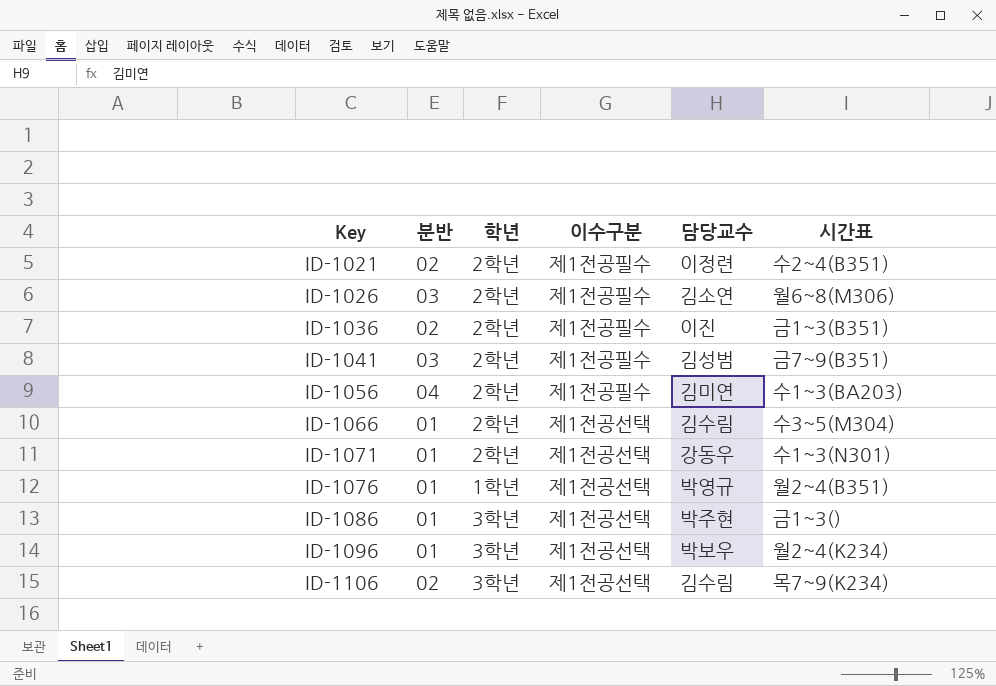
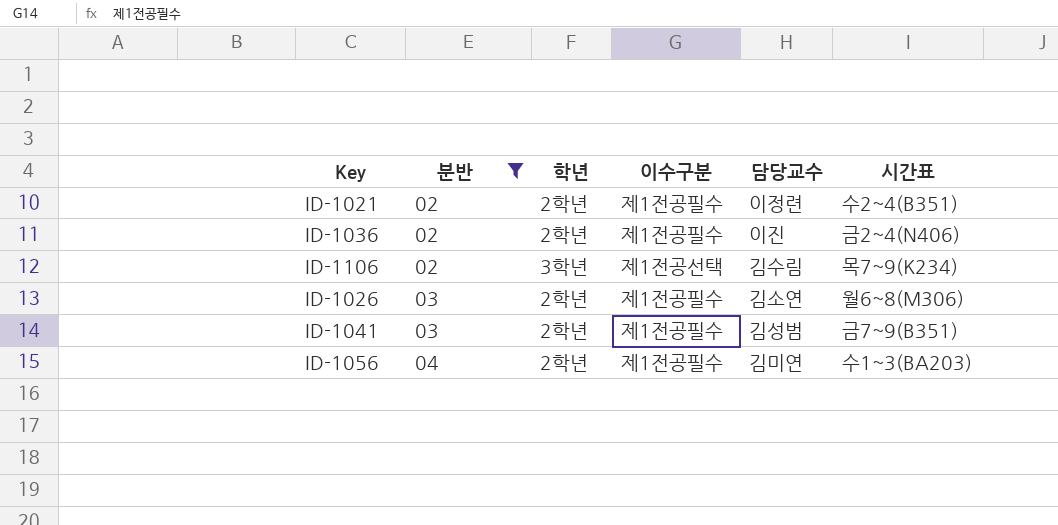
filter: none -> 분반 != 01
row order: Key ascending -> 분반 ascending
ID-1036 | 시간표: 금1~3(B351) -> 금2~4(N406)

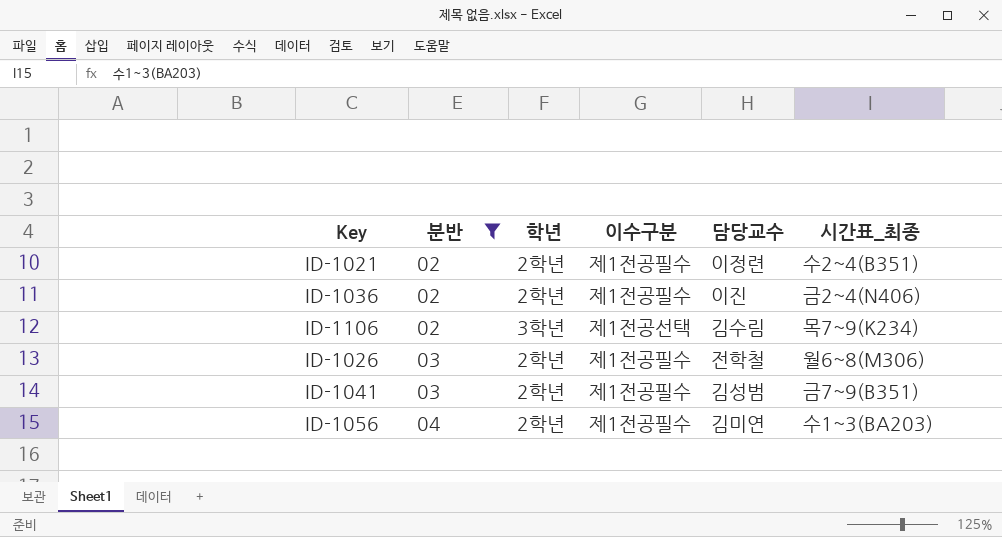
column name: 시간표 -> 시간표_최종
ID-1026 | 담당교수: 김소연 -> 전학철

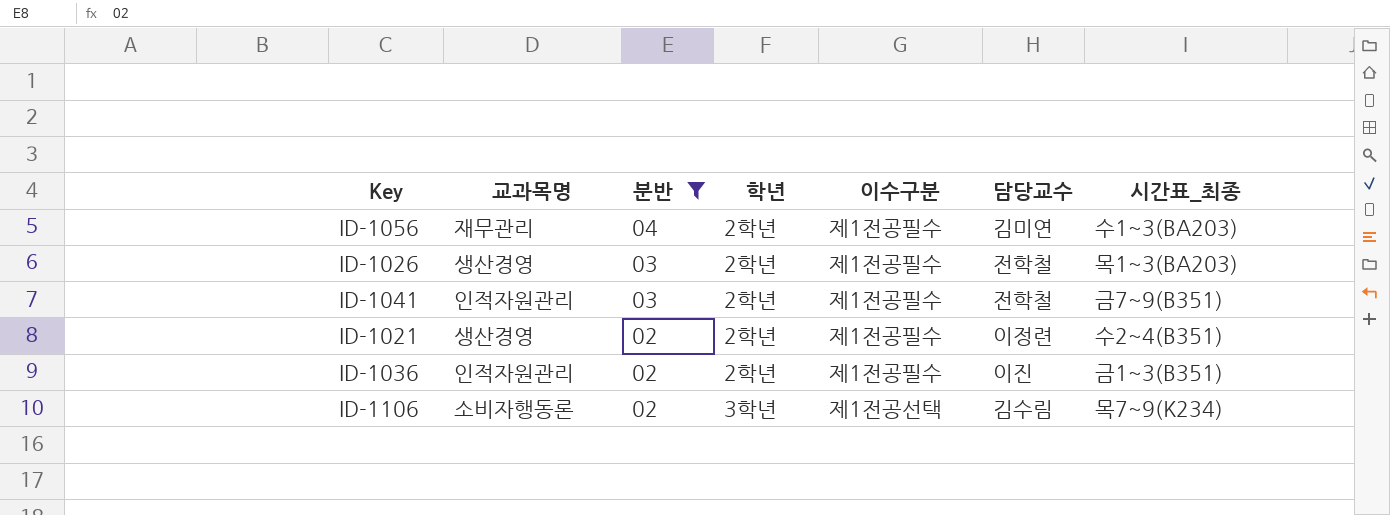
row order: 분반 ascending -> 분반 descending
column 교과목명 | position: none -> 2
ID-1026 | 시간표_최종: 월6~8(M306) -> 목1~3(BA203)
ID-1041 | 담당교수: 김성범 -> 전학철
ID-1036 | 시간표_최종: 금2~4(N406) -> 금1~3(B351)

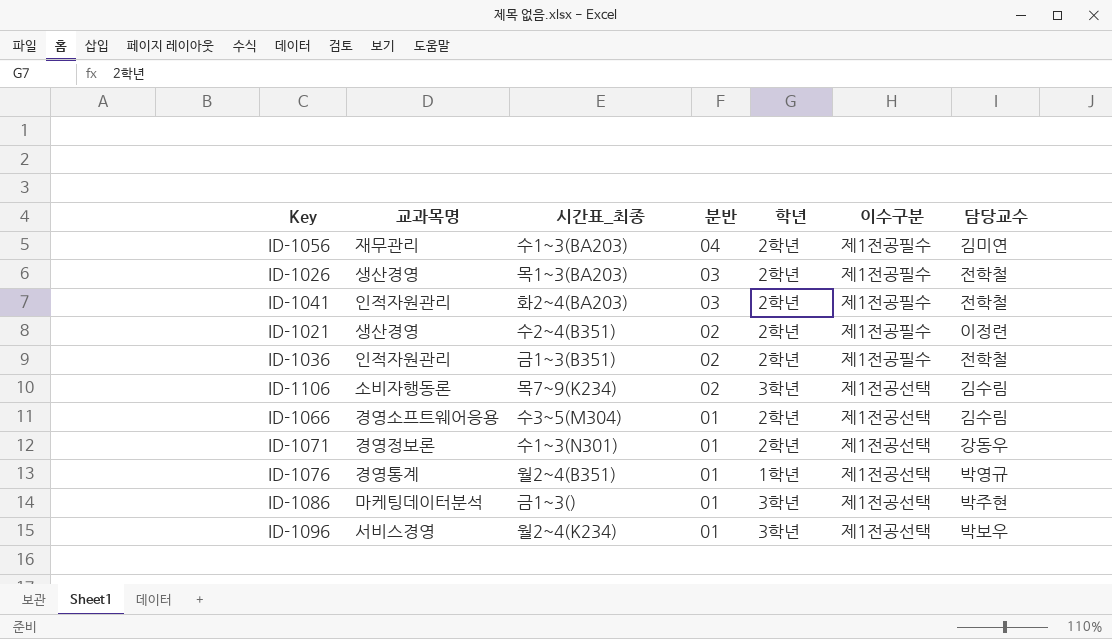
filter: 분반 != 01 -> none
column 시간표_최종 | position: 7 -> 3
ID-1041 | 시간표_최종: 금7~9(B351) -> 화2~4(BA203)
ID-1036 | 담당교수: 이진 -> 전학철

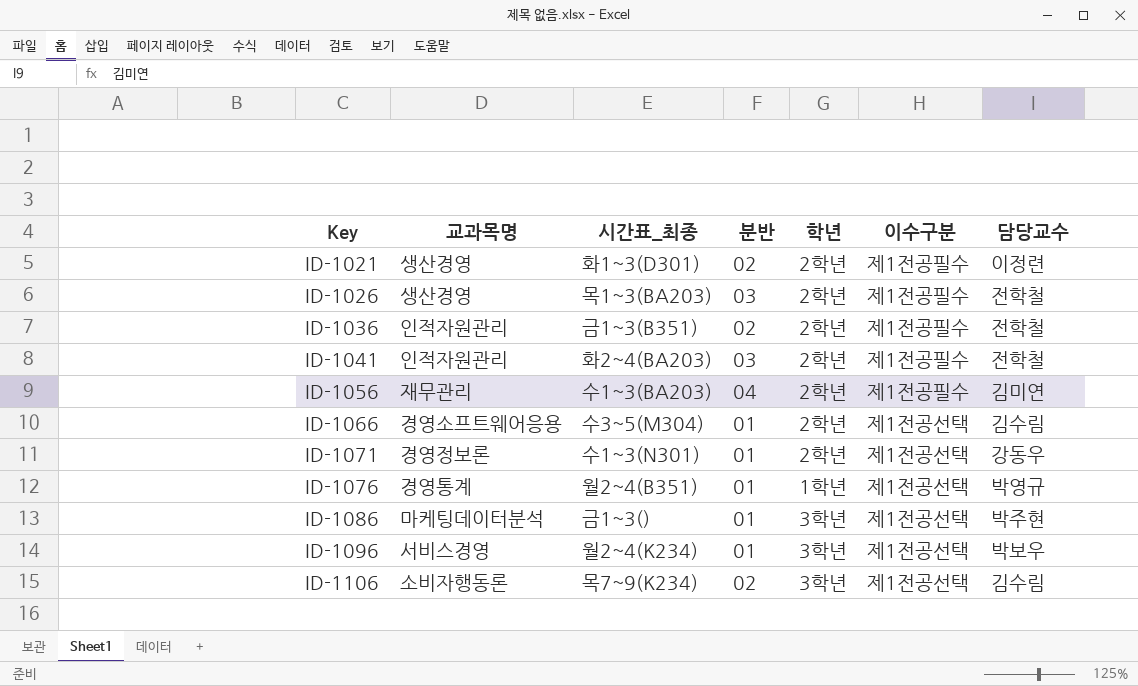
row order: 분반 descending -> Key ascending
ID-1021 | 시간표_최종: 수2~4(B351) -> 화1~3(D301)

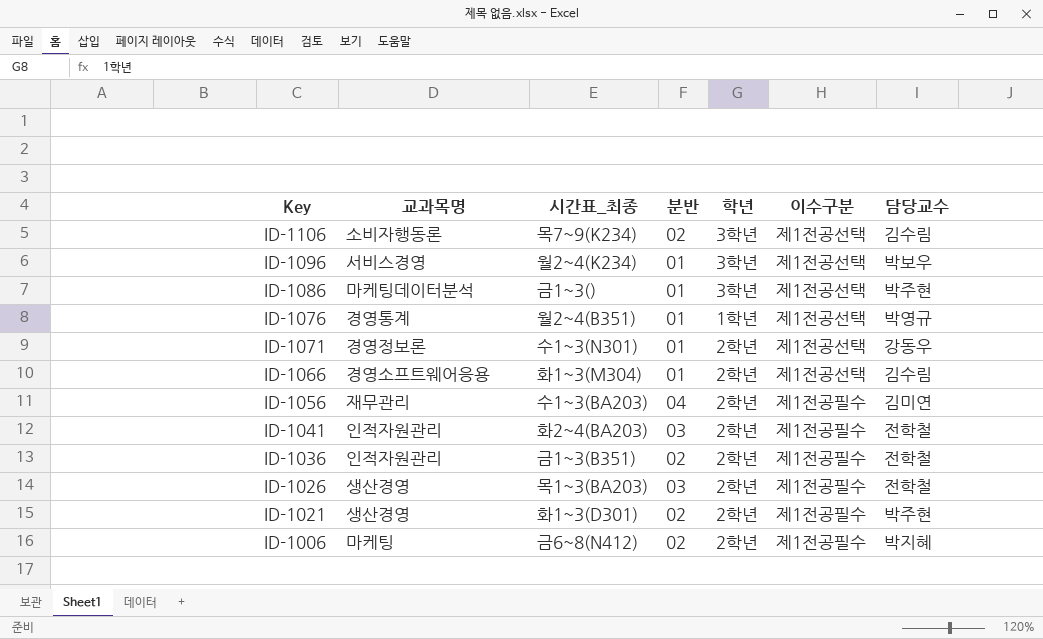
row order: Key ascending -> Key descending
ID-1066 | 시간표_최종: 수3~5(M304) -> 화1~3(M304)
ID-1021 | 담당교수: 이정련 -> 박주현
row ID-1006: none -> 마케팅 | 금6~8(N412) | 02 | 2학년 | 제1전공필수 | 박지혜

